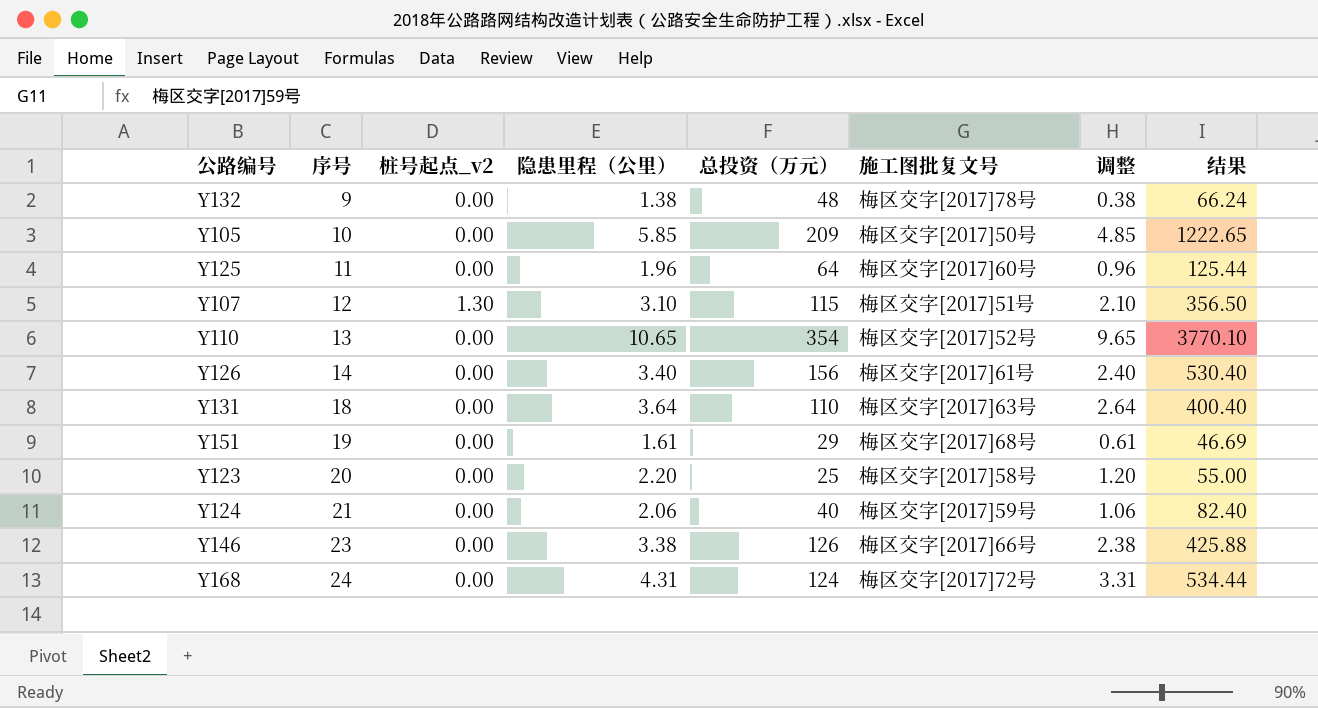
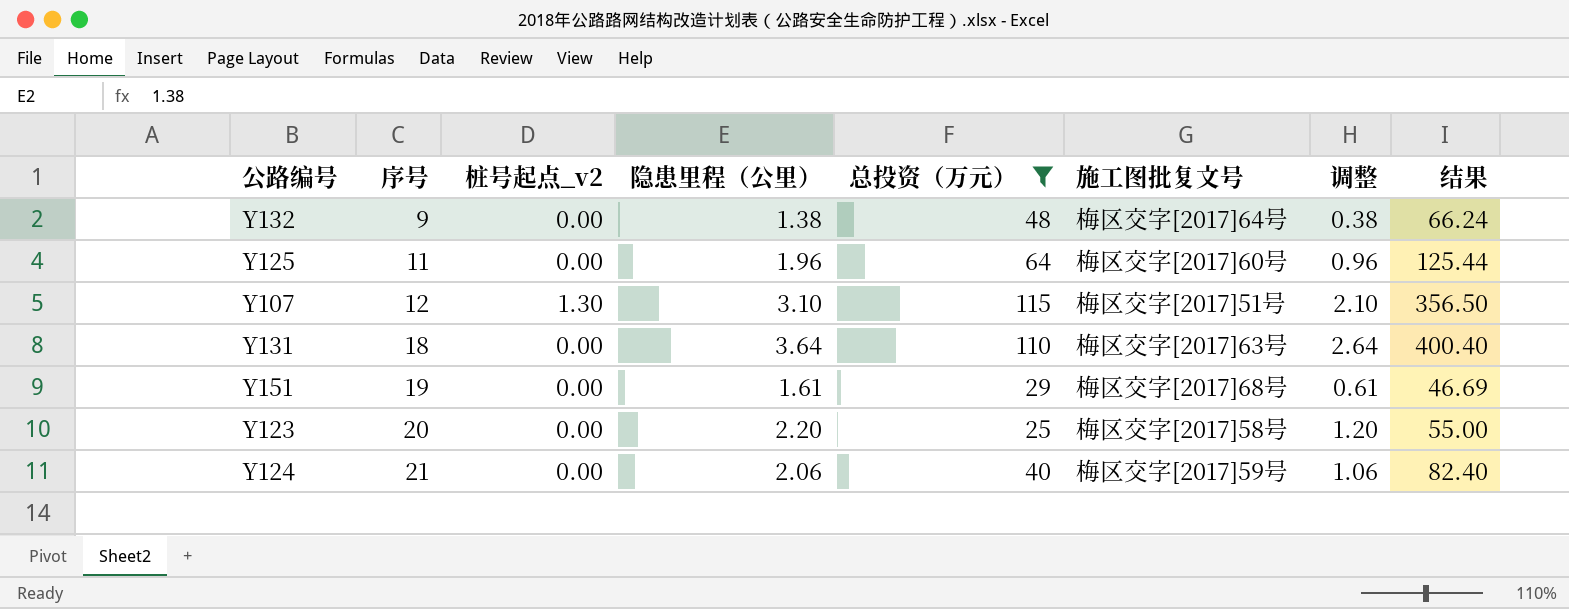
filter: none -> 总投资（万元） <= 115
Y132 | 施工图批复文号: 梅区交字[2017]78号 -> 梅区交字[2017]64号

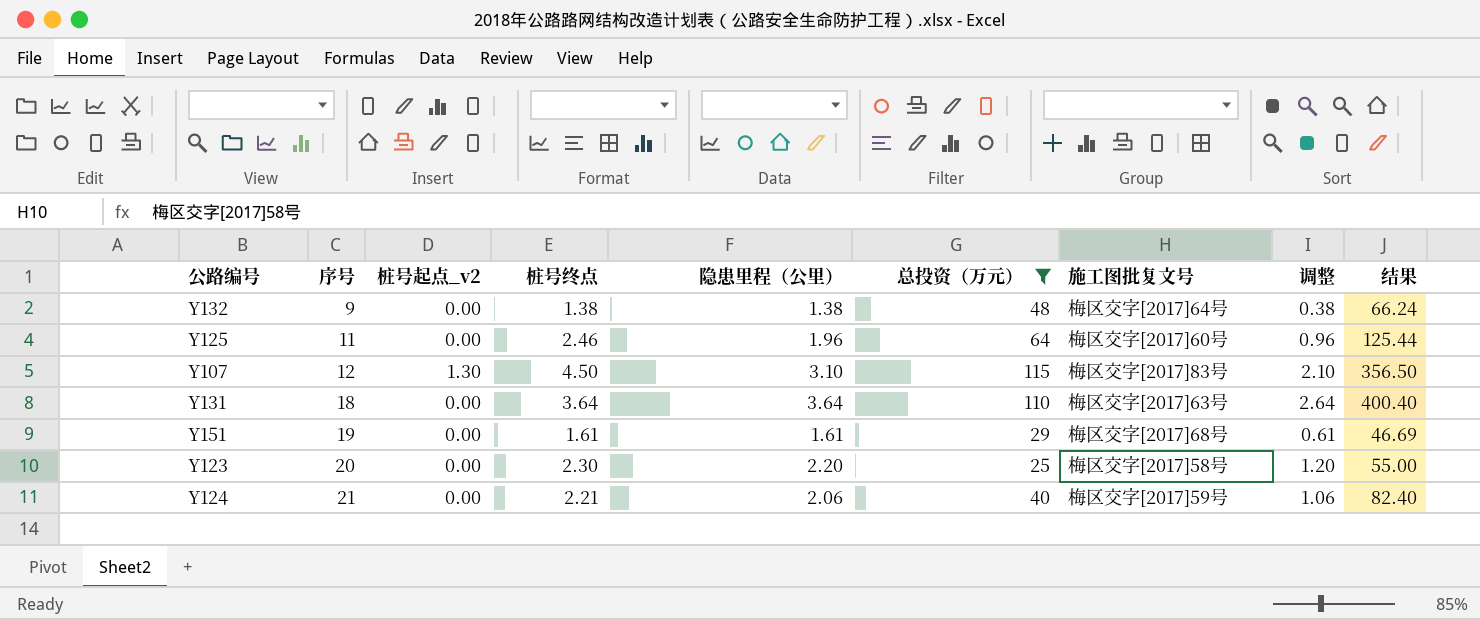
column 桩号终点 | position: none -> 4
Y107 | 施工图批复文号: 梅区交字[2017]51号 -> 梅区交字[2017]83号

